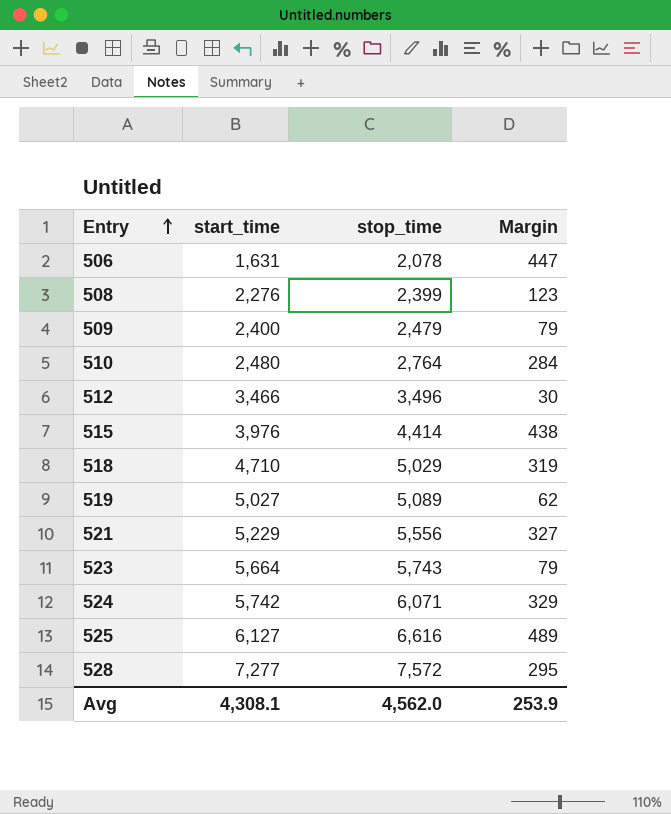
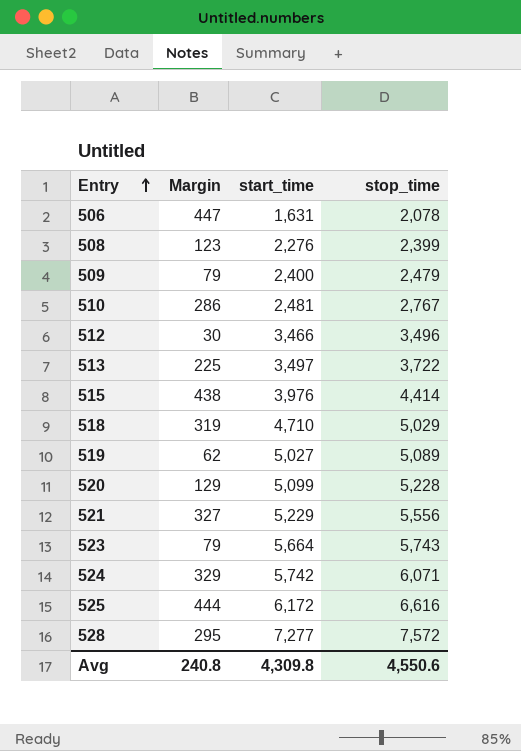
column Margin | position: 4 -> 2
510 | Margin: 284 -> 286
510 | start_time: 2,480 -> 2,481
510 | stop_time: 2,764 -> 2,767
row 513: none -> 225 | 3,497 | 3,722
row 520: none -> 129 | 5,099 | 5,228
525 | Margin: 489 -> 444
525 | start_time: 6,127 -> 6,172
Avg | Margin: 253.9 -> 240.8
Avg | start_time: 4,308.1 -> 4,309.8
Avg | stop_time: 4,562.0 -> 4,550.6

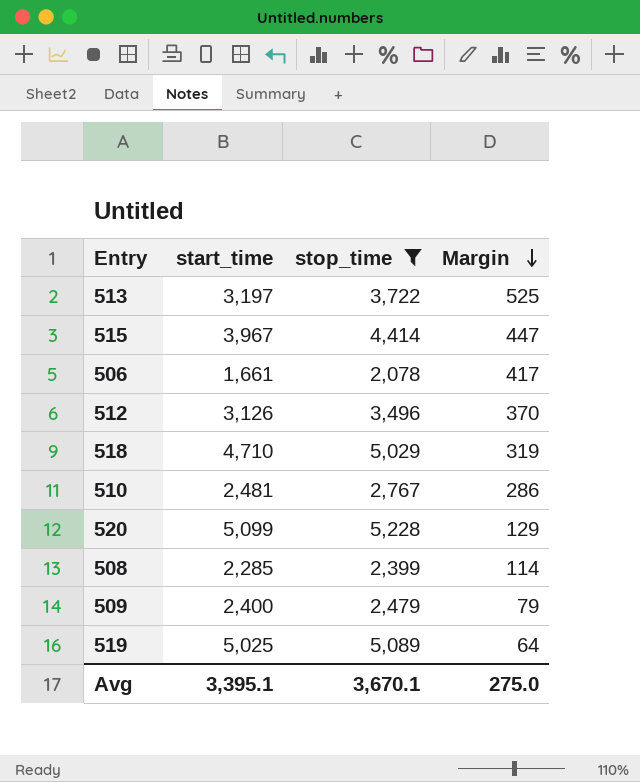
filter: none -> stop_time <= 5,228
row order: Entry ascending -> Margin descending
column Margin | position: 2 -> 4
513 | start_time: 3,497 -> 3,197
513 | Margin: 225 -> 525
515 | start_time: 3,976 -> 3,967
515 | Margin: 438 -> 447
506 | start_time: 1,631 -> 1,661
506 | Margin: 447 -> 417
512 | start_time: 3,466 -> 3,126
512 | Margin: 30 -> 370
508 | start_time: 2,276 -> 2,285
508 | Margin: 123 -> 114
519 | start_time: 5,027 -> 5,025
519 | Margin: 62 -> 64
Avg | start_time: 4,309.8 -> 3,395.1
Avg | stop_time: 4,550.6 -> 3,670.1
Avg | Margin: 240.8 -> 275.0

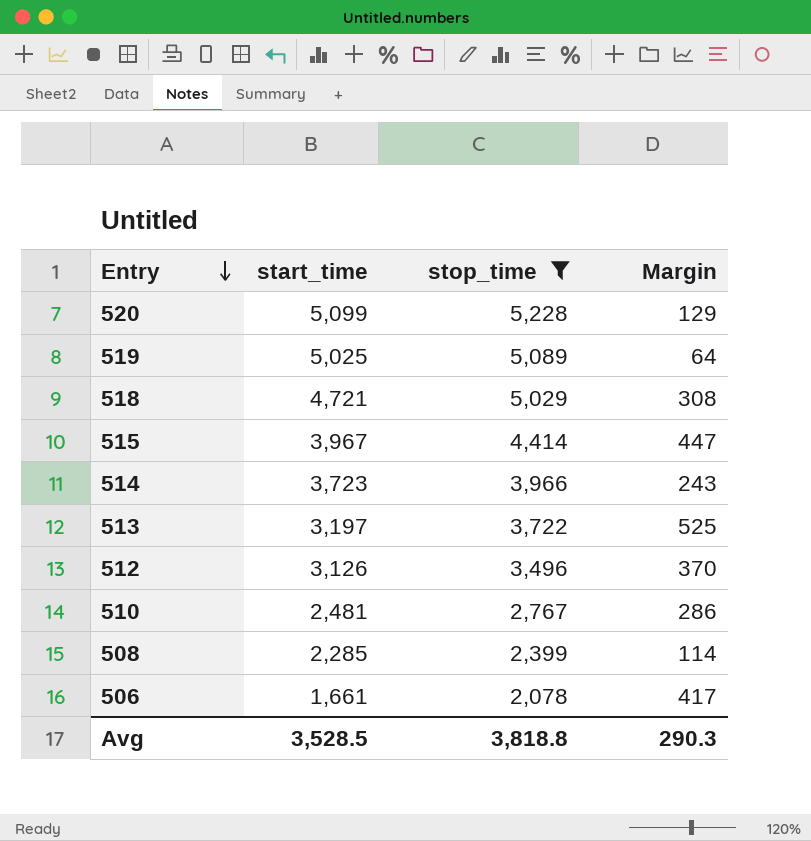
row order: Margin descending -> Entry descending
row 509: 2,400 | 2,479 | 79 -> none
518 | start_time: 4,710 -> 4,721
518 | Margin: 319 -> 308
row 514: none -> 3,723 | 3,966 | 243
Avg | start_time: 3,395.1 -> 3,528.5
Avg | stop_time: 3,670.1 -> 3,818.8
Avg | Margin: 275.0 -> 290.3

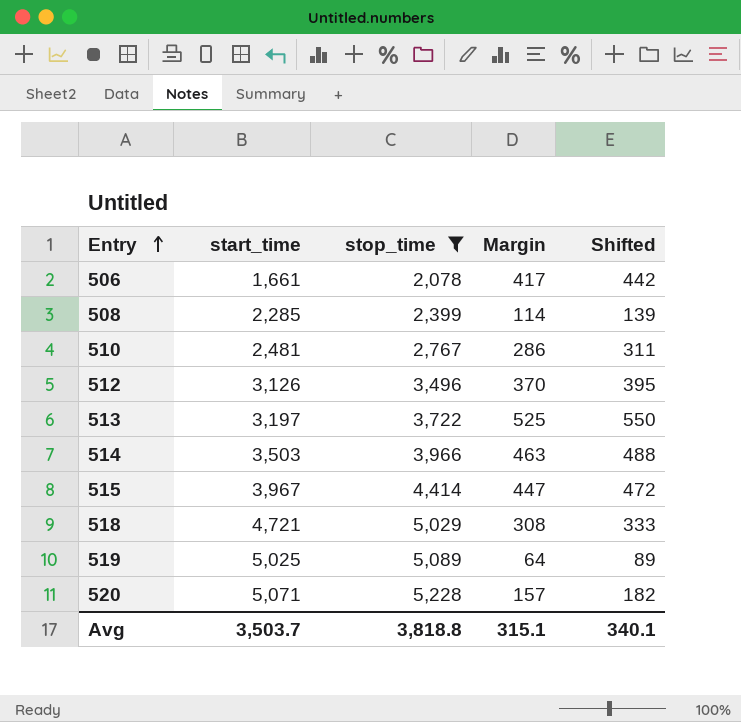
row order: Entry descending -> Entry ascending
column Shifted | formula: none -> [Margin] + 25
514 | start_time: 3,723 -> 3,503
514 | Margin: 243 -> 463
520 | start_time: 5,099 -> 5,071
520 | Margin: 129 -> 157
Avg | start_time: 3,528.5 -> 3,503.7
Avg | Margin: 290.3 -> 315.1

